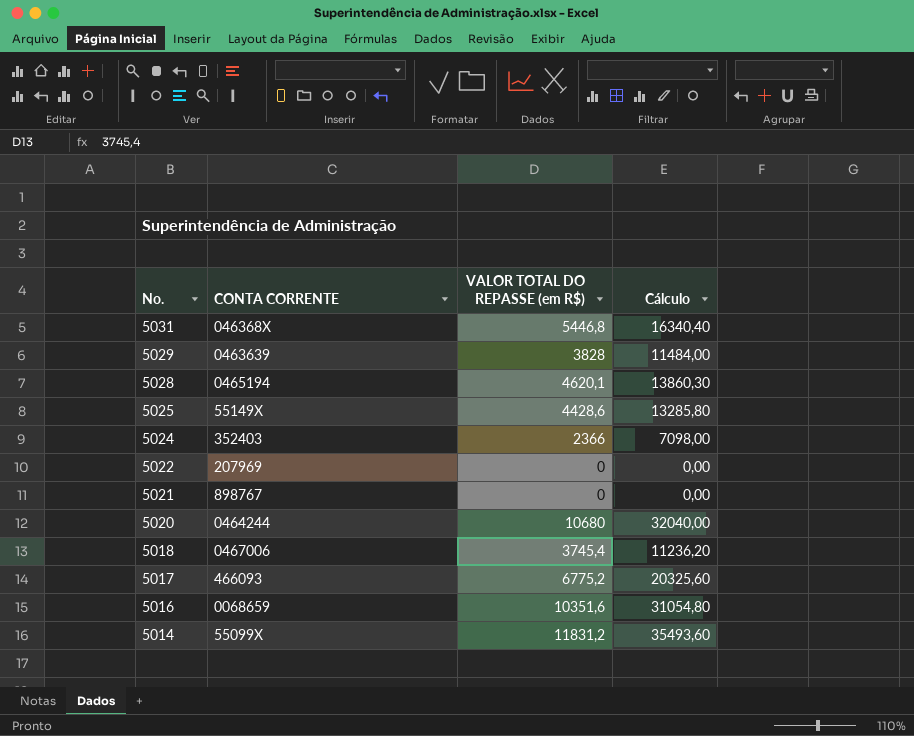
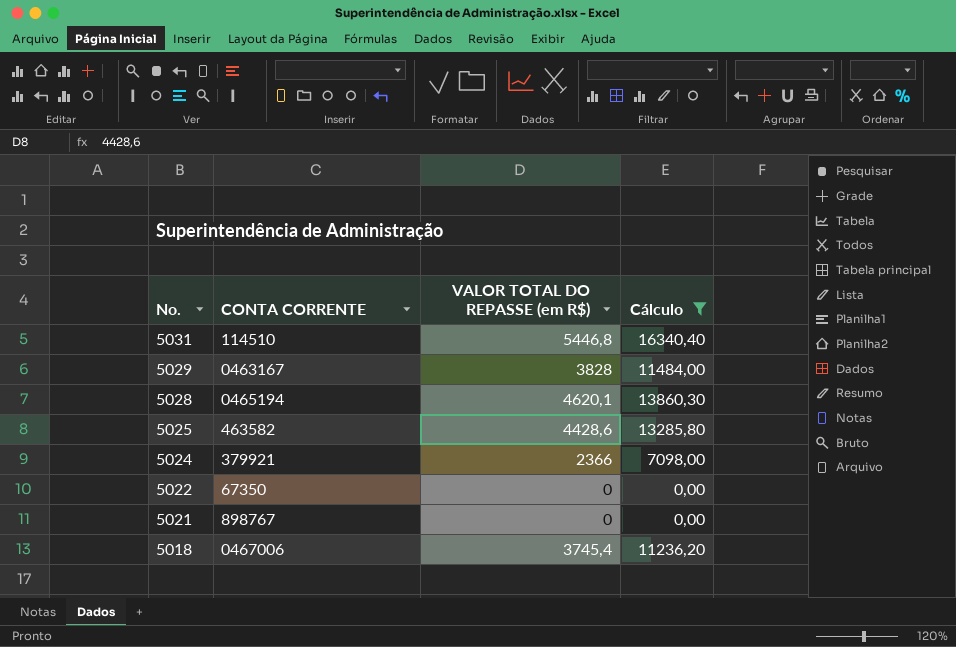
filter: none -> Cálculo <= 16340,40
5031 | CONTA CORRENTE: 046368X -> 114510
5029 | CONTA CORRENTE: 0463639 -> 0463167
5025 | CONTA CORRENTE: 55149X -> 463582
5024 | CONTA CORRENTE: 352403 -> 379921
5022 | CONTA CORRENTE: 207969 -> 67350

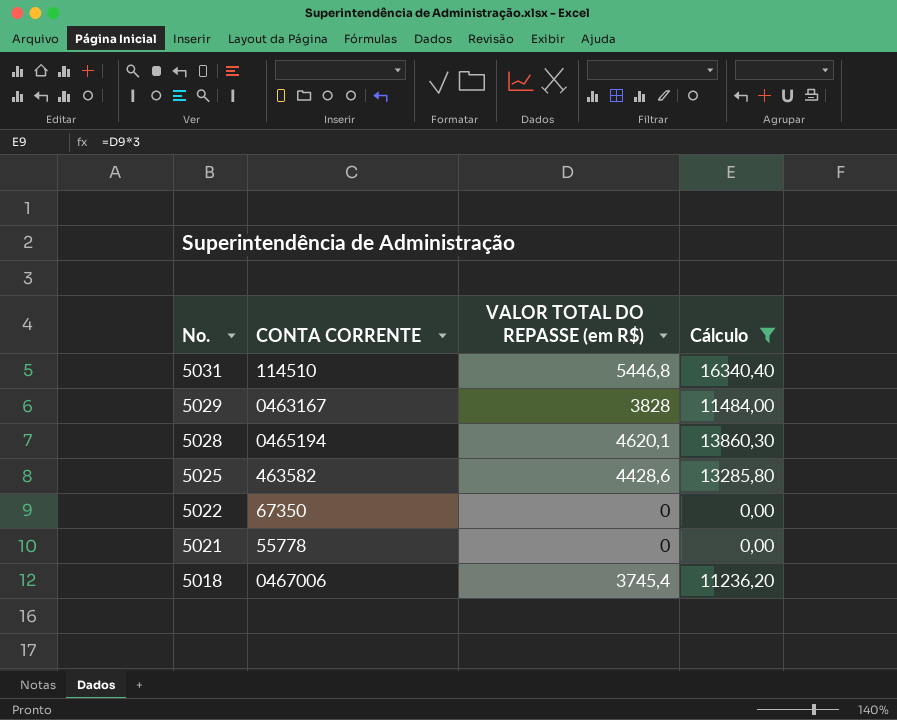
row 5024: 379921 | 2366 | 7098,00 -> none
5021 | CONTA CORRENTE: 898767 -> 55778

